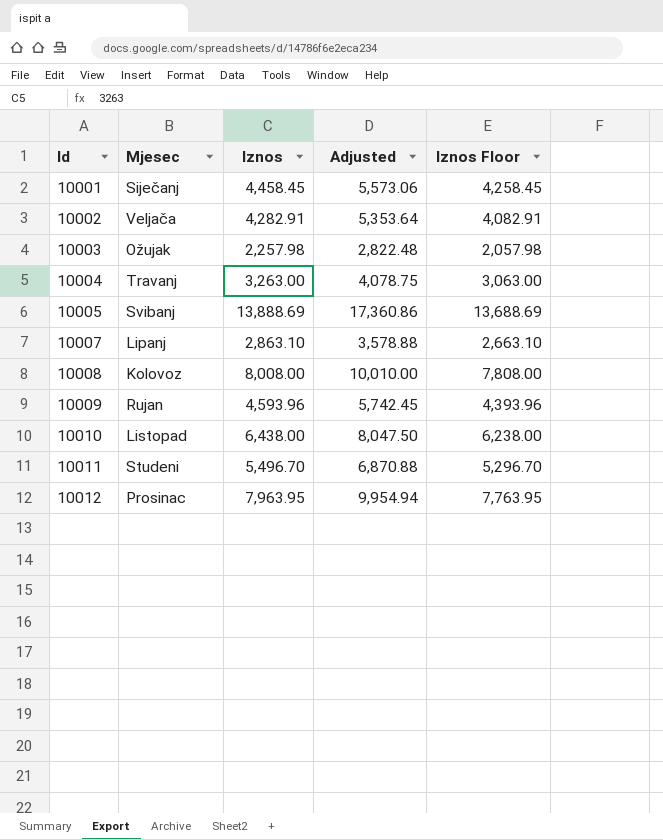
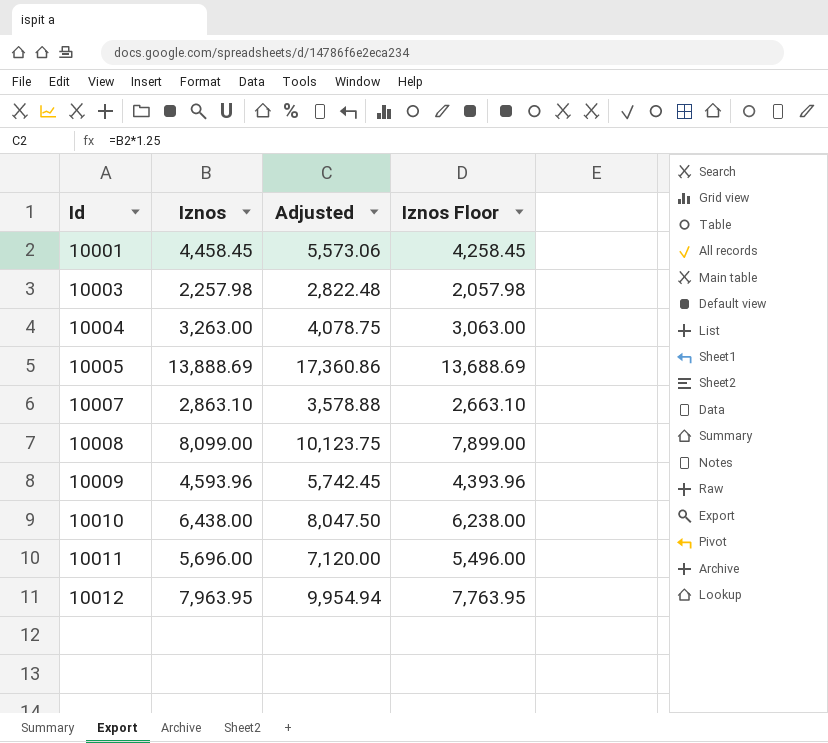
column Mjesec | position: 2 -> none
row 10002: Veljača | 4,282.91 | 5,353.64 | 4,082.91 -> none
10008 | Iznos: 8,008.00 -> 8,099.00
10008 | Adjusted: 10,010.00 -> 10,123.75
10008 | Iznos Floor: 7,808.00 -> 7,899.00
10011 | Iznos: 5,496.70 -> 5,696.00
10011 | Adjusted: 6,870.88 -> 7,120.00
10011 | Iznos Floor: 5,296.70 -> 5,496.00

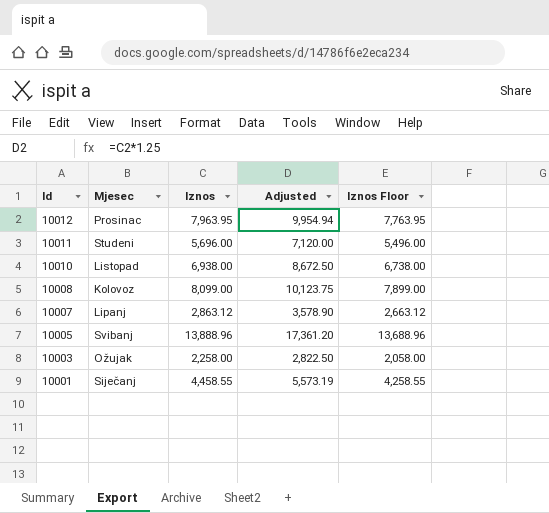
row order: Id ascending -> Id descending
column Mjesec | position: none -> 2
row 10004: 3,263.00 | 4,078.75 | 3,063.00 -> none
row 10009: 4,593.96 | 5,742.45 | 4,393.96 -> none
10010 | Iznos: 6,438.00 -> 6,938.00
10010 | Adjusted: 8,047.50 -> 8,672.50
10010 | Iznos Floor: 6,238.00 -> 6,738.00
10007 | Iznos: 2,863.10 -> 2,863.12
10007 | Adjusted: 3,578.88 -> 3,578.90
10007 | Iznos Floor: 2,663.10 -> 2,663.12
10005 | Iznos: 13,888.69 -> 13,888.96
10005 | Adjusted: 17,360.86 -> 17,361.20
10005 | Iznos Floor: 13,688.69 -> 13,688.96
10003 | Iznos: 2,257.98 -> 2,258.00
10003 | Adjusted: 2,822.48 -> 2,822.50
10003 | Iznos Floor: 2,057.98 -> 2,058.00
10001 | Iznos: 4,458.45 -> 4,458.55
10001 | Adjusted: 5,573.06 -> 5,573.19
10001 | Iznos Floor: 4,258.45 -> 4,258.55

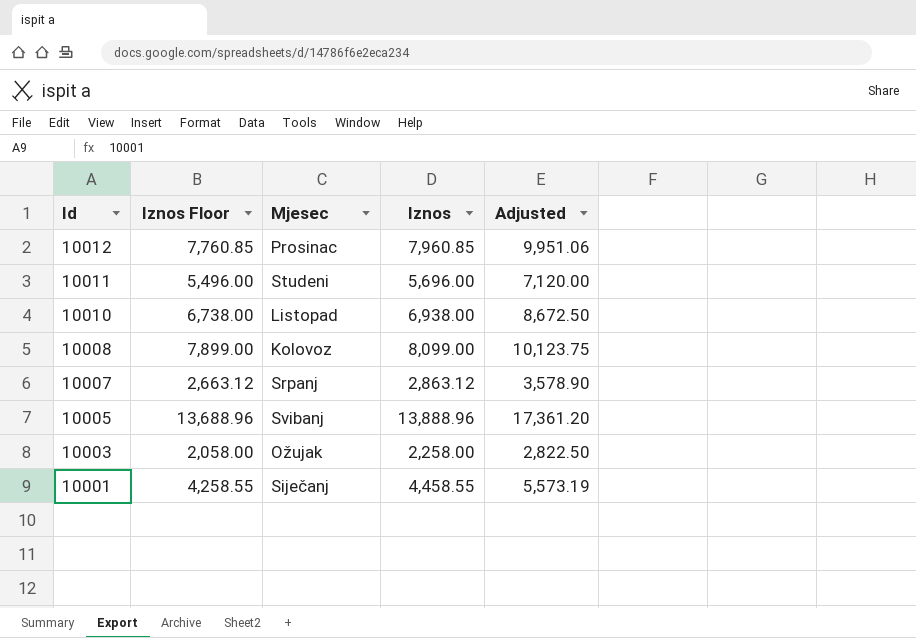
column Iznos Floor | position: 5 -> 2
10012 | Iznos Floor: 7,763.95 -> 7,760.85
10012 | Iznos: 7,963.95 -> 7,960.85
10012 | Adjusted: 9,954.94 -> 9,951.06
10007 | Mjesec: Lipanj -> Srpanj

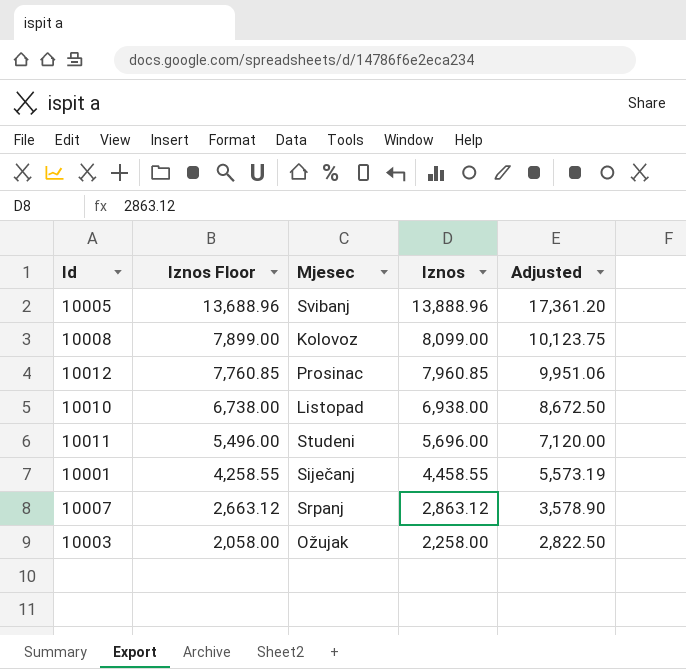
row order: Id descending -> Iznos Floor descending

